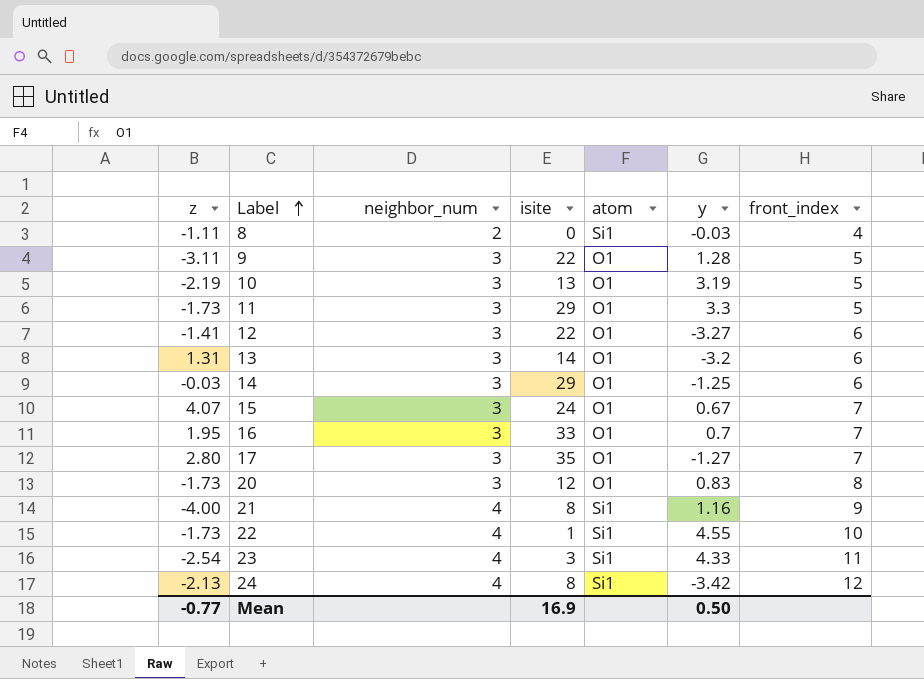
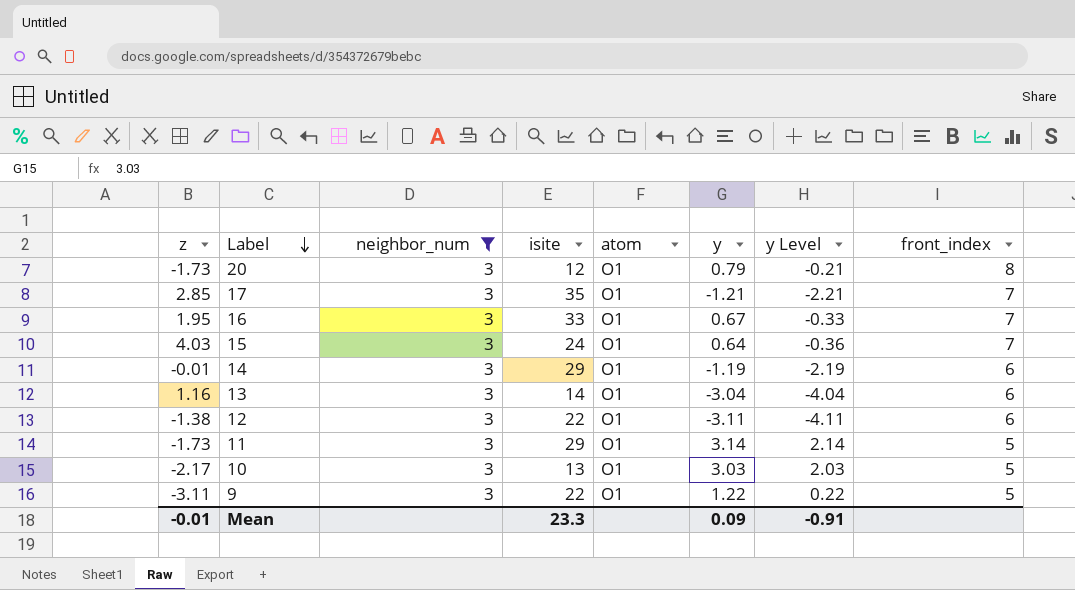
filter: none -> neighbor_num = 3
row order: Label ascending -> Label descending
column y Level | formula: none -> [y] - 1
20 | y: 0.83 -> 0.79
17 | z: 2.80 -> 2.85
17 | y: -1.27 -> -1.21
16 | y: 0.7 -> 0.67
15 | z: 4.07 -> 4.03
15 | y: 0.67 -> 0.64
14 | z: -0.03 -> -0.01
14 | y: -1.25 -> -1.19
13 | z: 1.31 -> 1.16
13 | y: -3.2 -> -3.04
12 | z: -1.41 -> -1.38
12 | y: -3.27 -> -3.11
11 | y: 3.3 -> 3.14
10 | z: -2.19 -> -2.17
10 | y: 3.19 -> 3.03
9 | y: 1.28 -> 1.22
Mean | z: -0.77 -> -0.01
Mean | isite: 16.9 -> 23.3
Mean | y: 0.50 -> 0.09

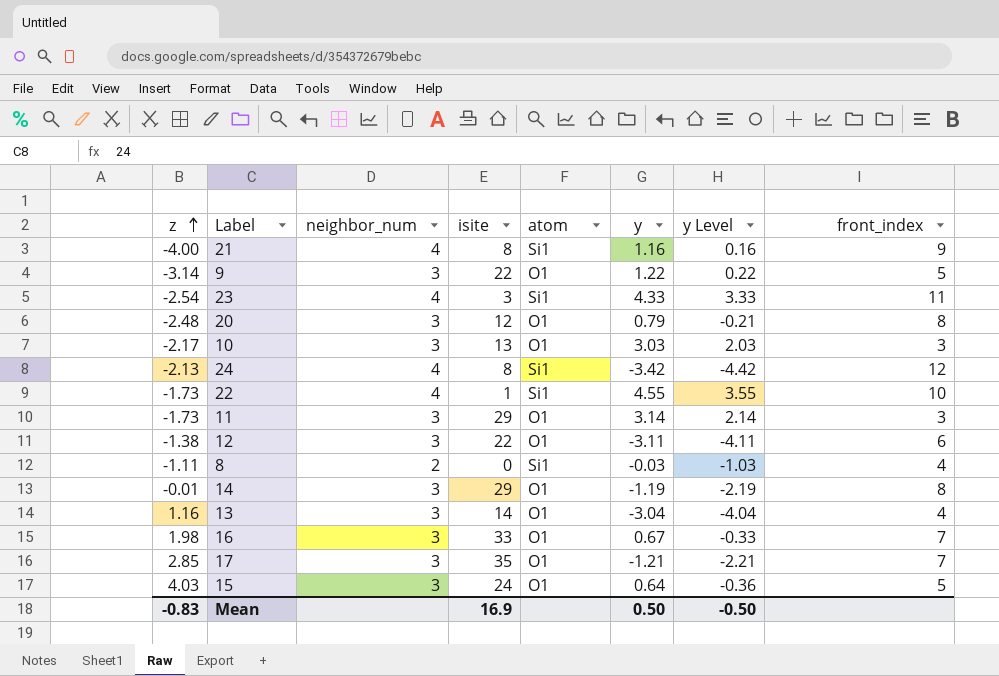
filter: neighbor_num = 3 -> none
row order: Label descending -> z ascending
9 | z: -3.11 -> -3.14
20 | z: -1.73 -> -2.48
10 | front_index: 5 -> 3
11 | front_index: 5 -> 3
14 | front_index: 6 -> 8
13 | front_index: 6 -> 4
16 | z: 1.95 -> 1.98
15 | front_index: 7 -> 5
Mean | z: -0.01 -> -0.83
Mean | isite: 23.3 -> 16.9
Mean | y: 0.09 -> 0.50
Mean | y Level: -0.91 -> -0.50

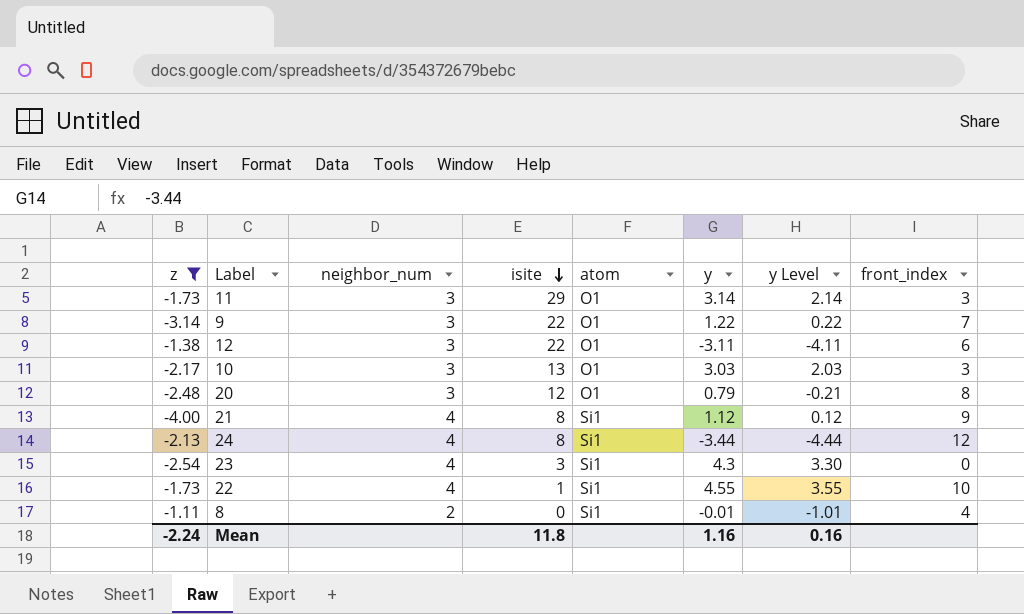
filter: none -> z <= -1.11
row order: z ascending -> isite descending
9 | front_index: 5 -> 7
21 | y: 1.16 -> 1.12
21 | y Level: 0.16 -> 0.12
24 | y: -3.42 -> -3.44
24 | y Level: -4.42 -> -4.44
23 | y: 4.33 -> 4.3
23 | y Level: 3.33 -> 3.30
23 | front_index: 11 -> 0
8 | y: -0.03 -> -0.01
8 | y Level: -1.03 -> -1.01
Mean | z: -0.83 -> -2.24
Mean | isite: 16.9 -> 11.8
Mean | y: 0.50 -> 1.16
Mean | y Level: -0.50 -> 0.16

